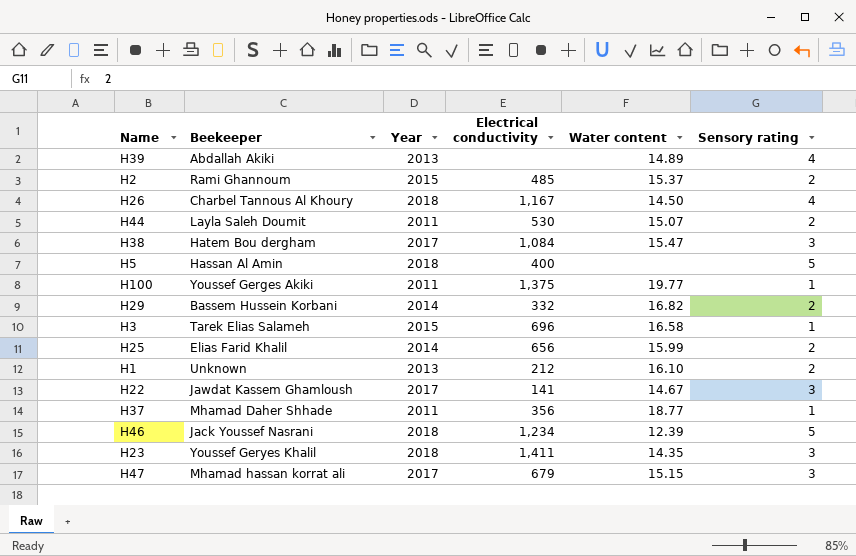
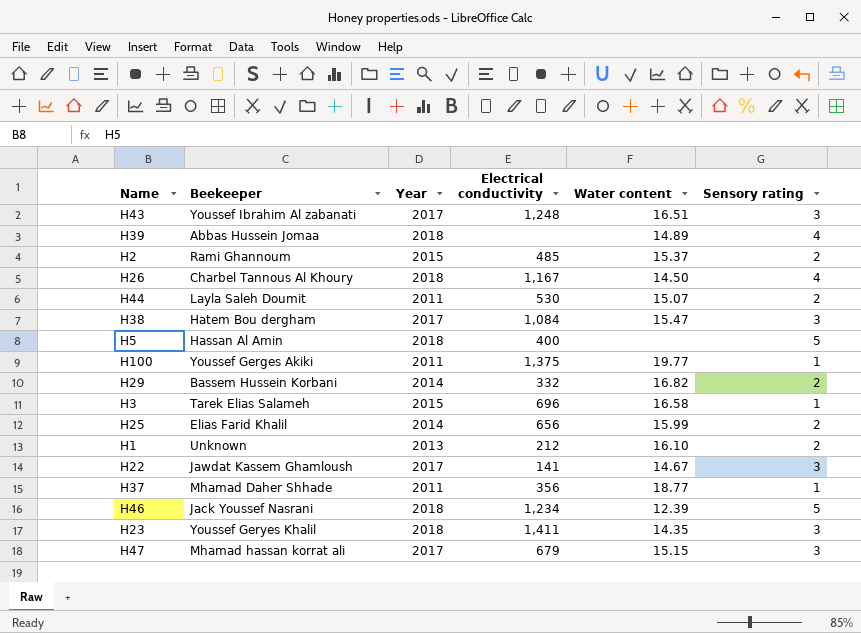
row H43: none -> Youssef Ibrahim Al zabanati | 2017 | 1,248 | 16.51 | 3
H39 | Beekeeper: Abdallah Akiki -> Abbas Hussein Jomaa
H39 | Year: 2013 -> 2018

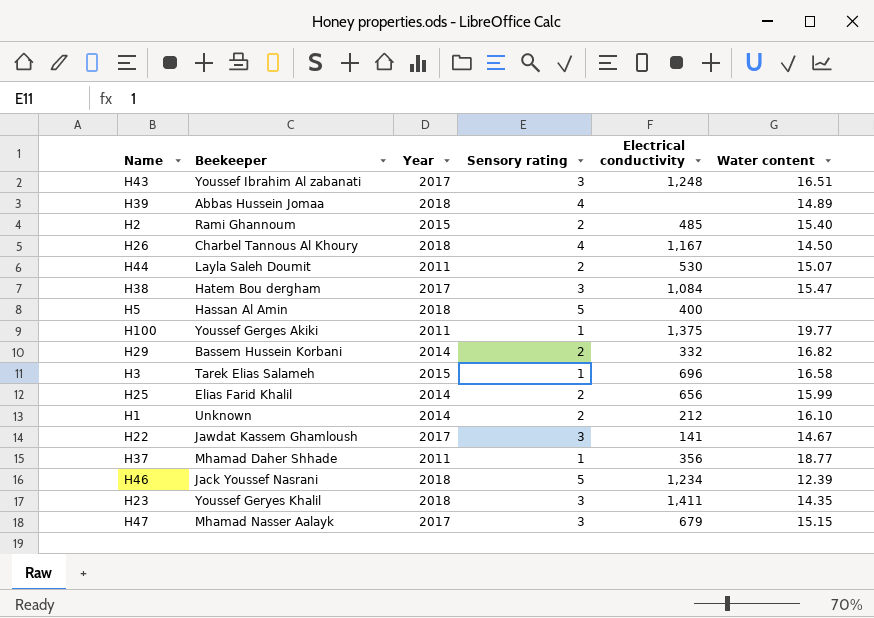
column Sensory rating | position: 6 -> 4
H2 | Water content: 15.37 -> 15.40
H1 | Year: 2013 -> 2014
H47 | Beekeeper: Mhamad hassan korrat ali -> Mhamad Nasser Aalayk

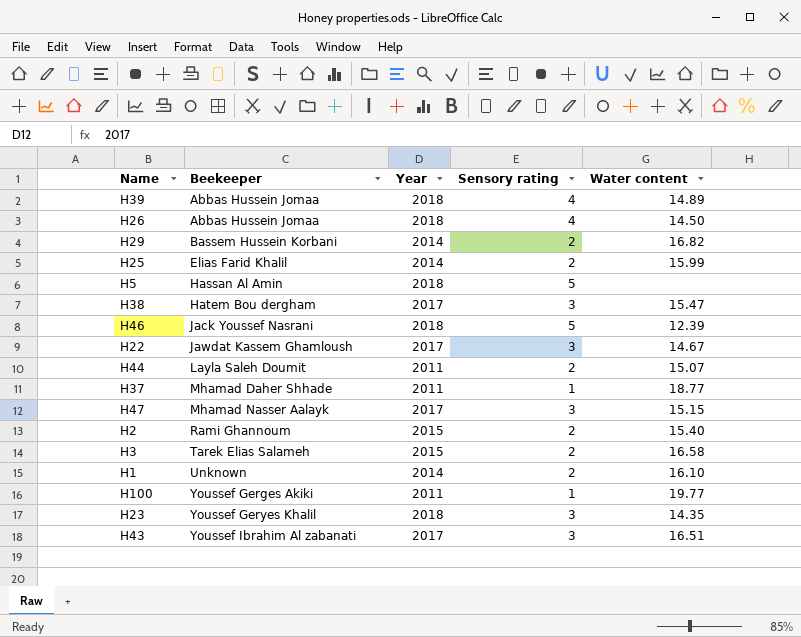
row order: none -> Beekeeper ascending
column Electrical conductivity | position: 5 -> none
H26 | Beekeeper: Charbel Tannous Al Khoury -> Abbas Hussein Jomaa
H3 | Sensory rating: 1 -> 2

